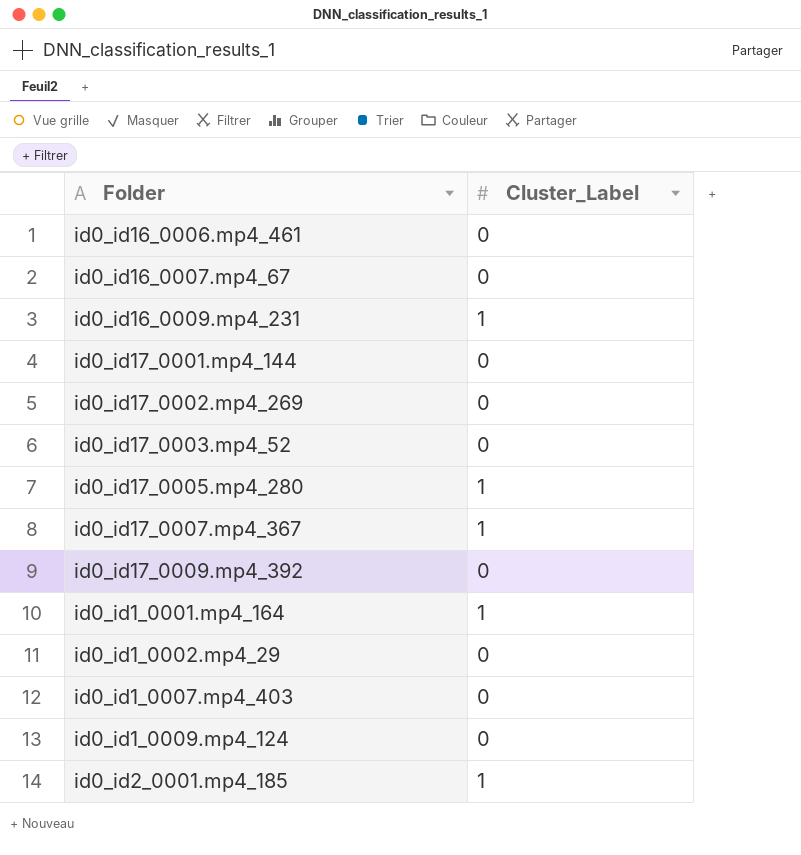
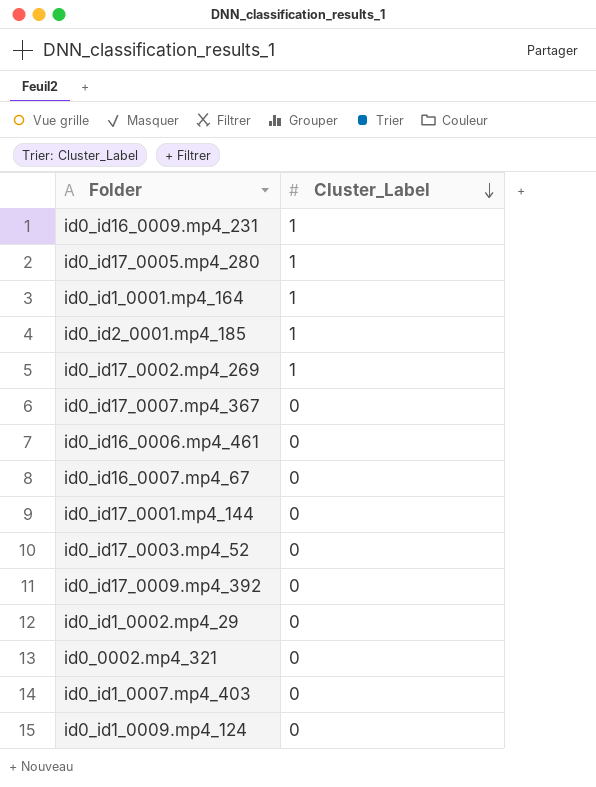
row order: none -> Cluster_Label descending
id0_id17_0002.mp4_269 | Cluster_Label: 0 -> 1
id0_id17_0007.mp4_367 | Cluster_Label: 1 -> 0
row id0_0002.mp4_321: none -> 0

